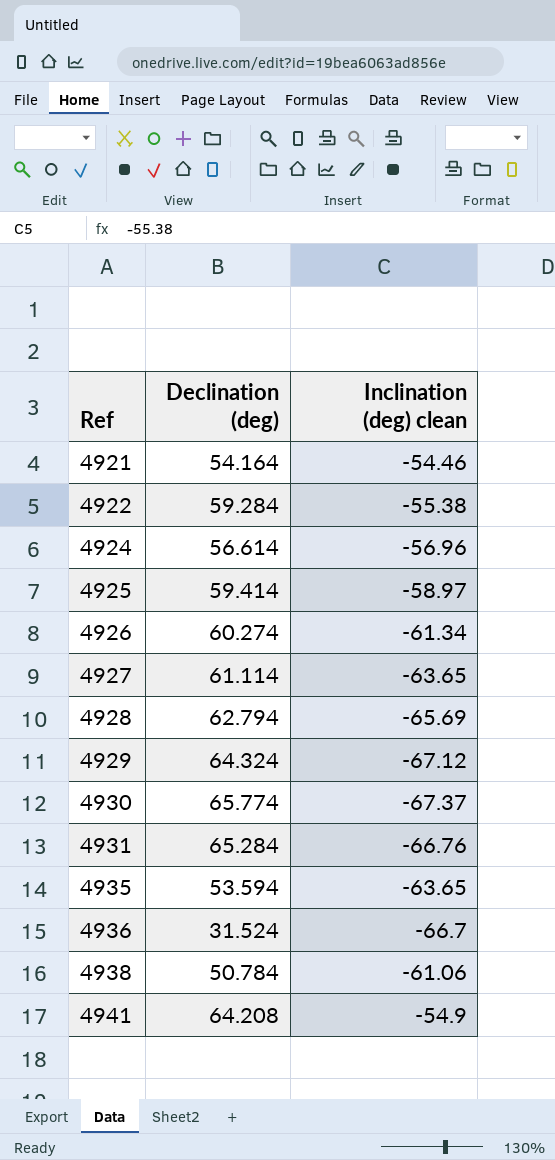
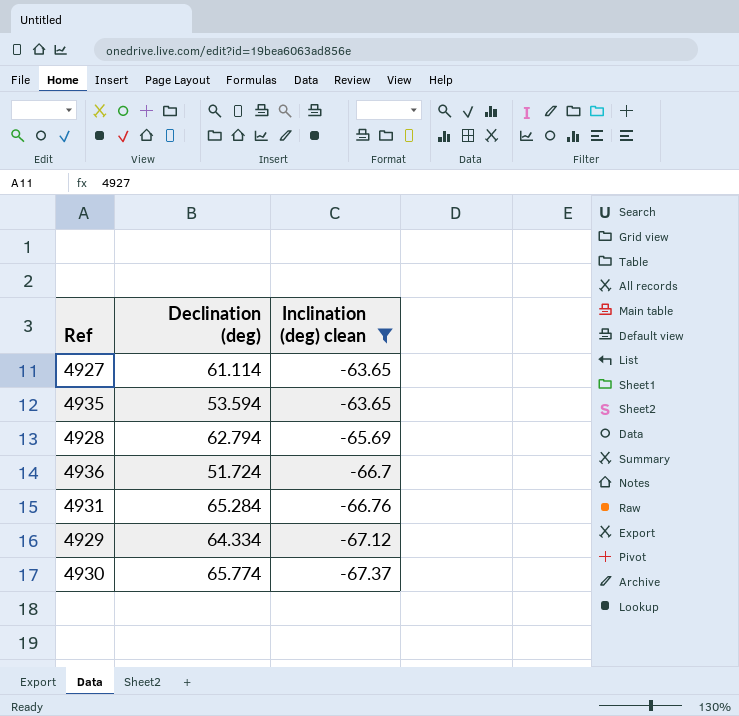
filter: none -> Inclination (deg) clean <= -63.65
row order: Ref ascending -> Inclination (deg) clean descending
4936 | Declination (deg): 31.524 -> 51.724
4929 | Declination (deg): 64.324 -> 64.334

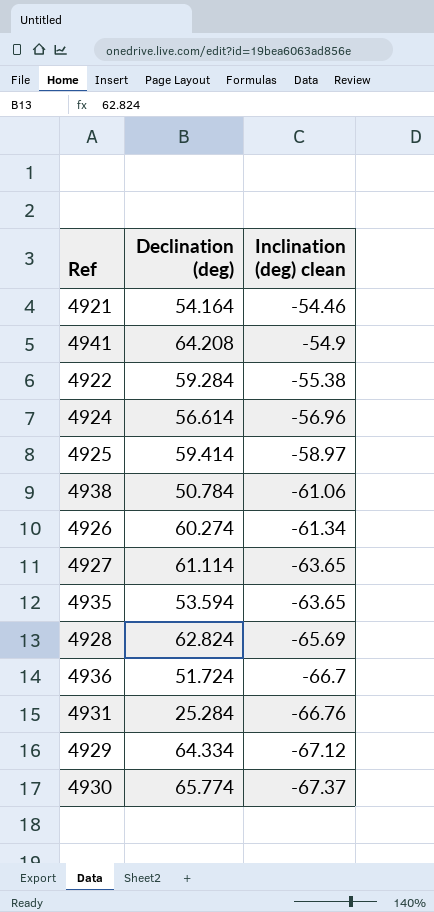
filter: Inclination (deg) clean <= -63.65 -> none
4928 | Declination (deg): 62.794 -> 62.824
4931 | Declination (deg): 65.284 -> 25.284

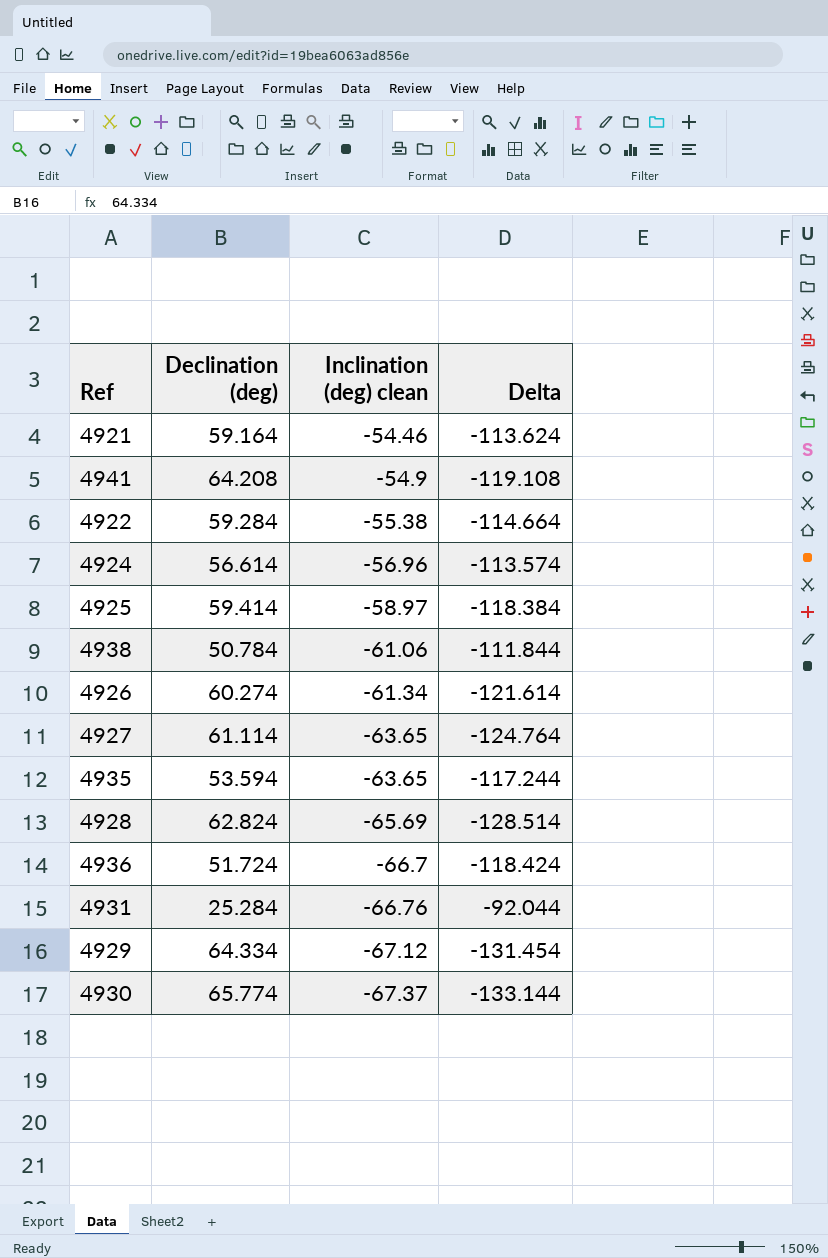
column Delta | formula: none -> [Inclination (deg) clean] - [Declination (deg)]
4921 | Declination (deg): 54.164 -> 59.164

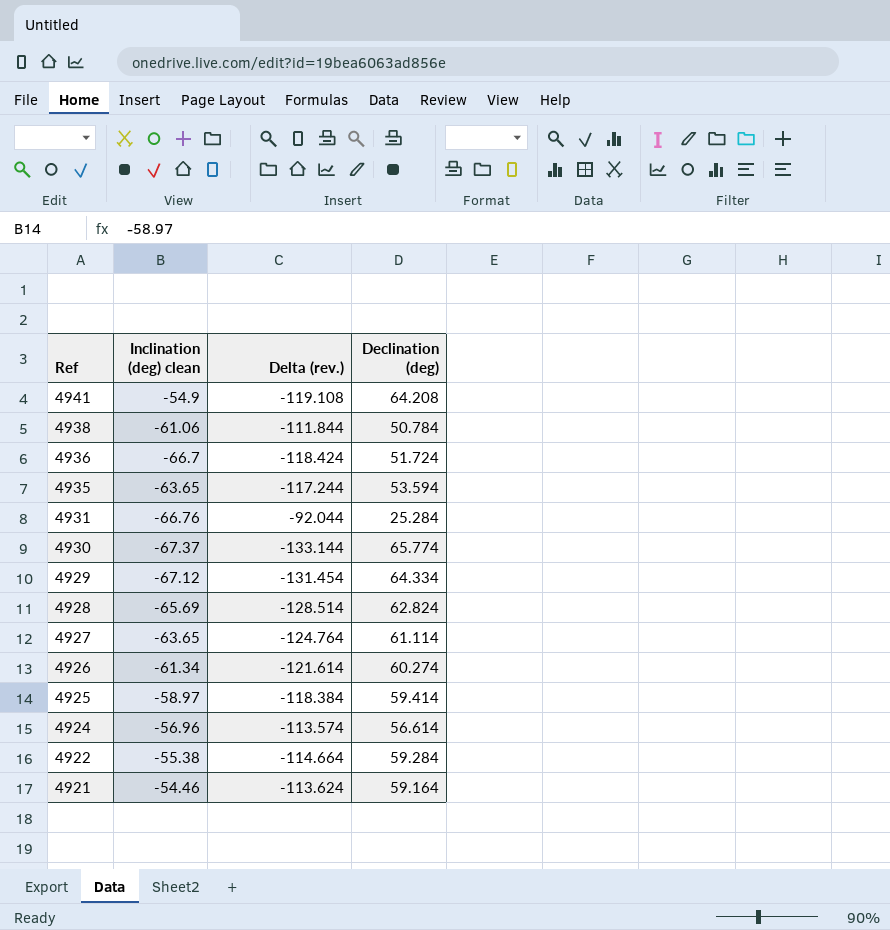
row order: Inclination (deg) clean descending -> Ref descending
column name: Delta -> Delta (rev.)
column Declination (deg) | position: 2 -> 4

